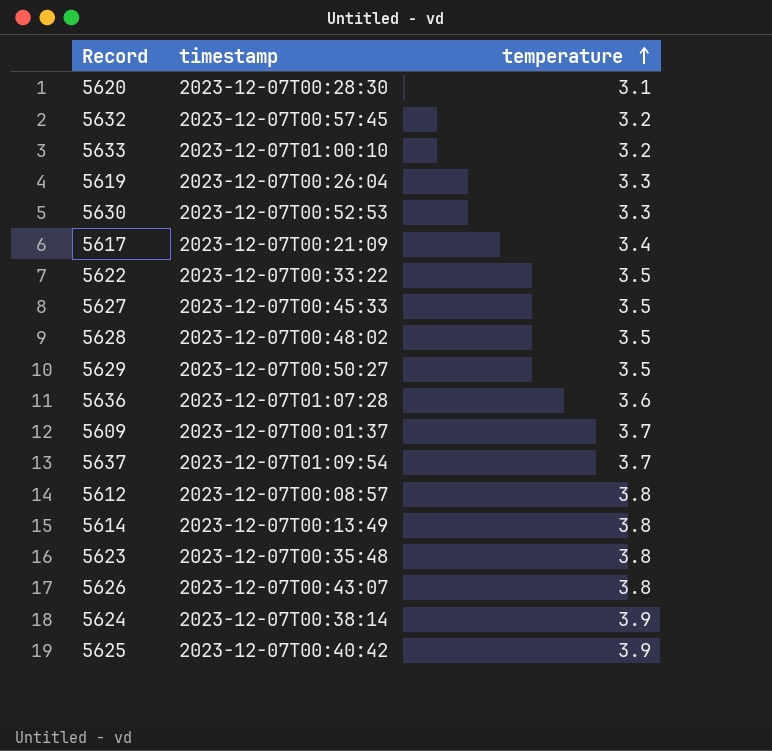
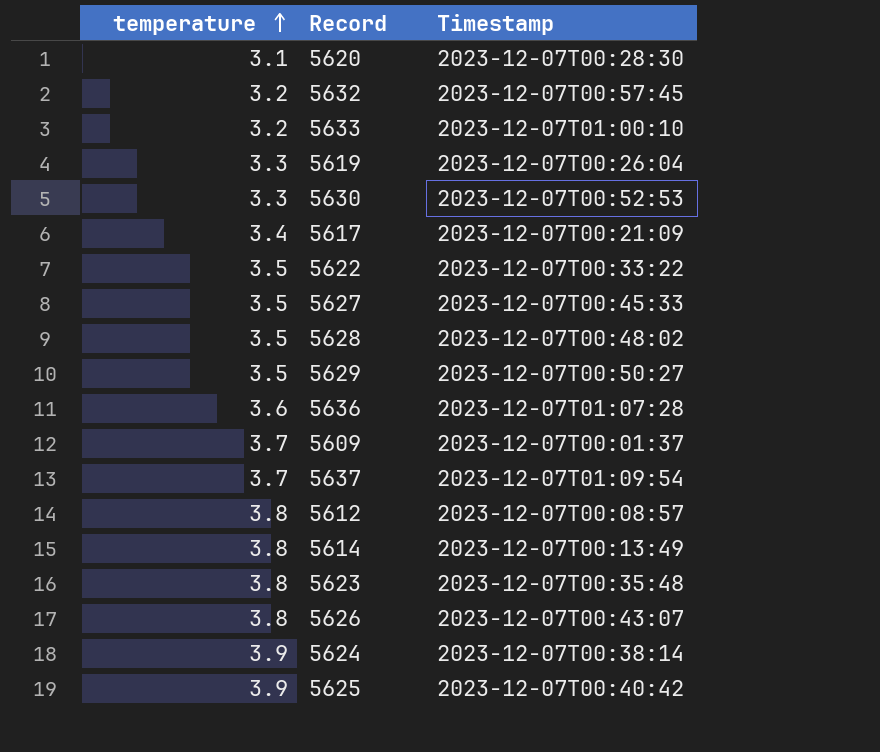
column temperature | position: 3 -> 1
column name: timestamp -> Timestamp

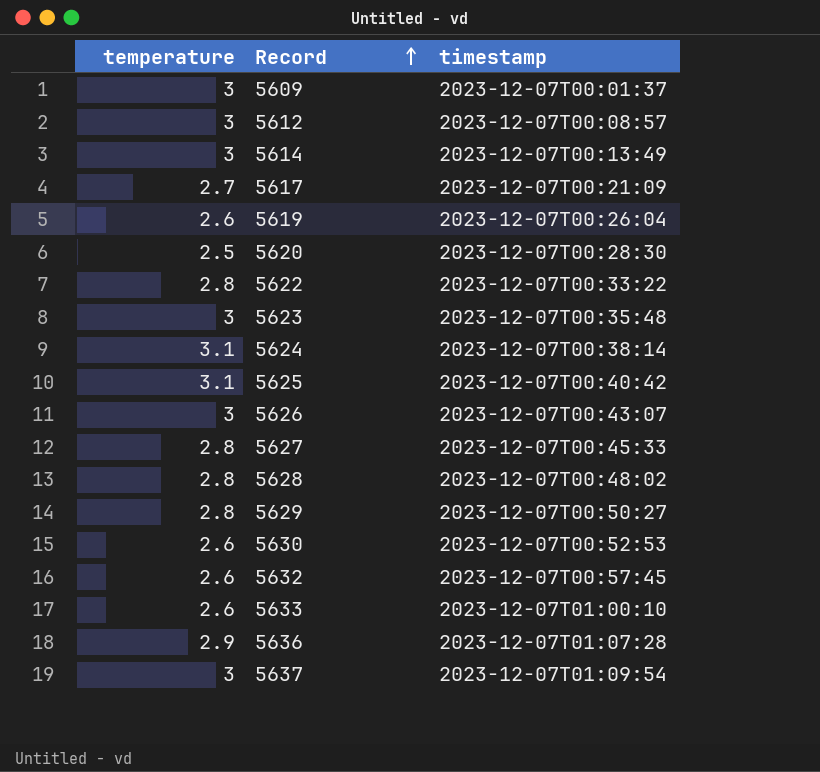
row order: temperature ascending -> Record ascending
column name: Timestamp -> timestamp
5609 | temperature: 3.7 -> 3
5612 | temperature: 3.8 -> 3
5614 | temperature: 3.8 -> 3
5617 | temperature: 3.4 -> 2.7
5619 | temperature: 3.3 -> 2.6
5620 | temperature: 3.1 -> 2.5
5622 | temperature: 3.5 -> 2.8
5623 | temperature: 3.8 -> 3
5624 | temperature: 3.9 -> 3.1
5625 | temperature: 3.9 -> 3.1
5626 | temperature: 3.8 -> 3
5627 | temperature: 3.5 -> 2.8
5628 | temperature: 3.5 -> 2.8
5629 | temperature: 3.5 -> 2.8
5630 | temperature: 3.3 -> 2.6
5632 | temperature: 3.2 -> 2.6
5633 | temperature: 3.2 -> 2.6
5636 | temperature: 3.6 -> 2.9
5637 | temperature: 3.7 -> 3

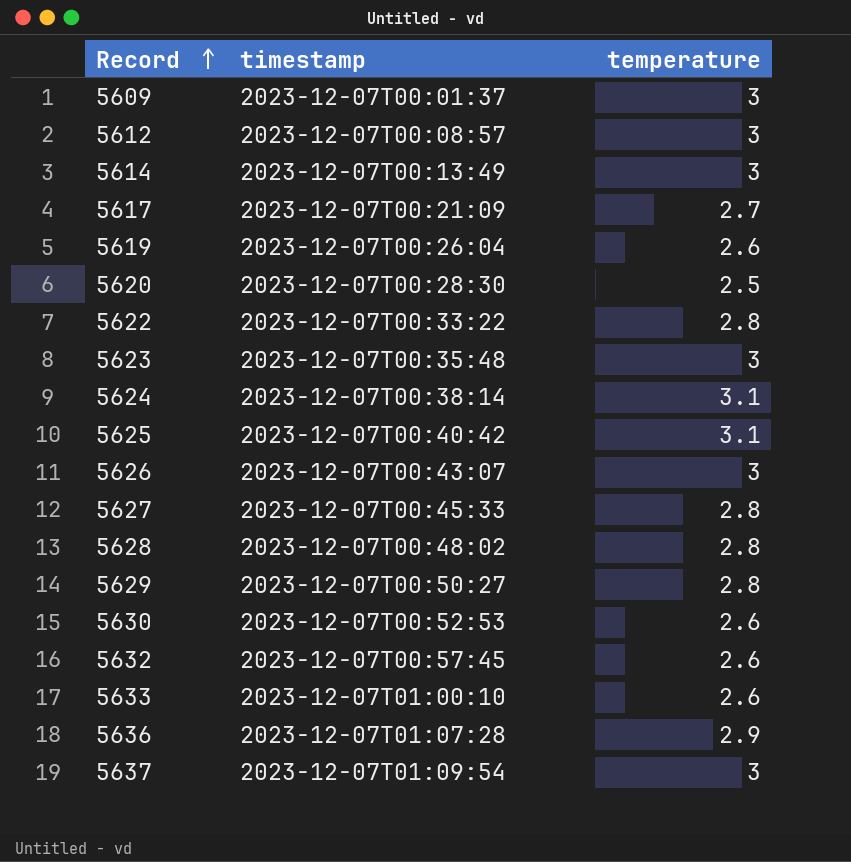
column temperature | position: 1 -> 3

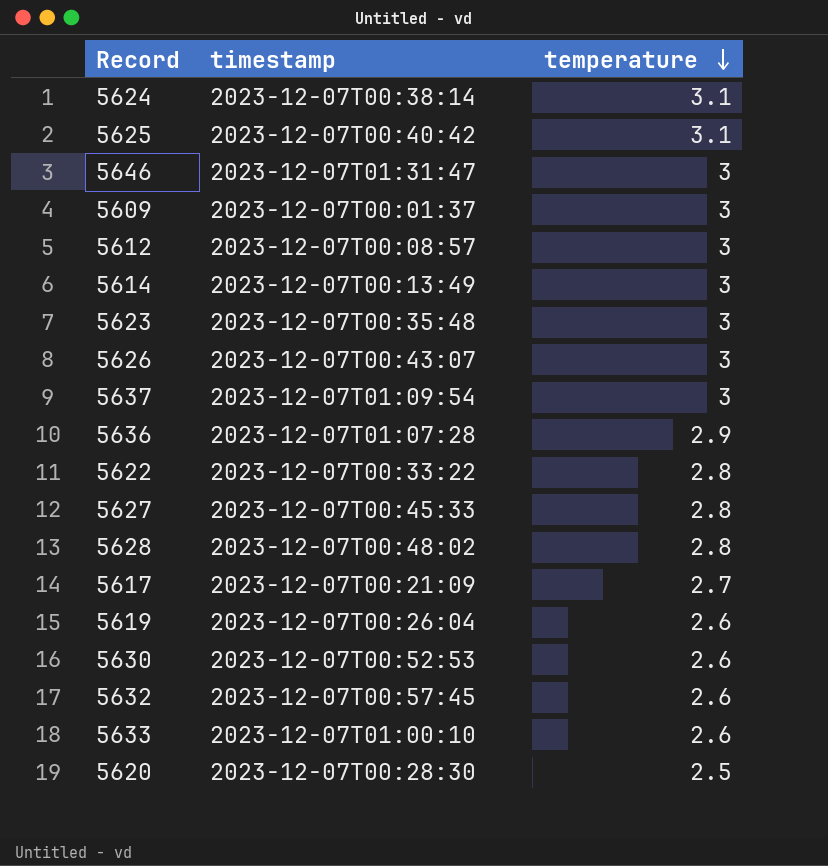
row order: Record ascending -> temperature descending
row 5629: 2023-12-07T00:50:27 | 2.8 -> none
row 5646: none -> 2023-12-07T01:31:47 | 3

